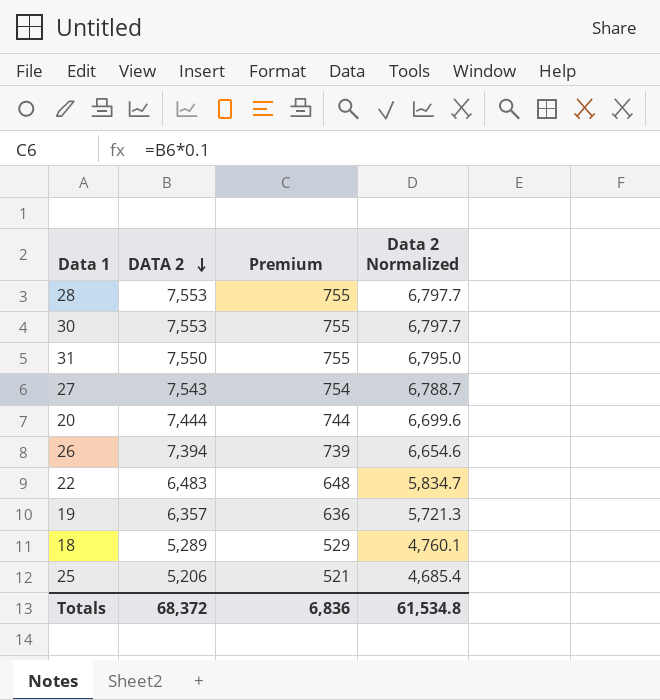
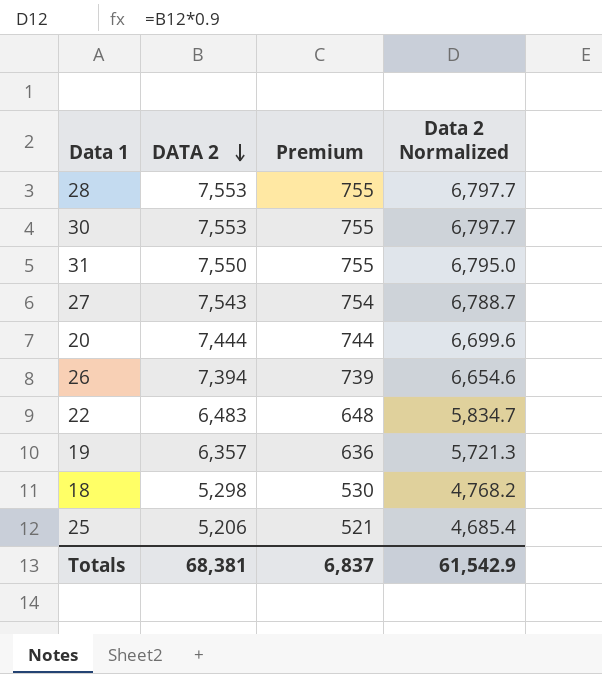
18 | DATA 2: 5,289 -> 5,298
18 | Premium: 529 -> 530
18 | Data 2 Normalized: 4,760.1 -> 4,768.2
Totals | DATA 2: 68,372 -> 68,381
Totals | Premium: 6,836 -> 6,837
Totals | Data 2 Normalized: 61,534.8 -> 61,542.9

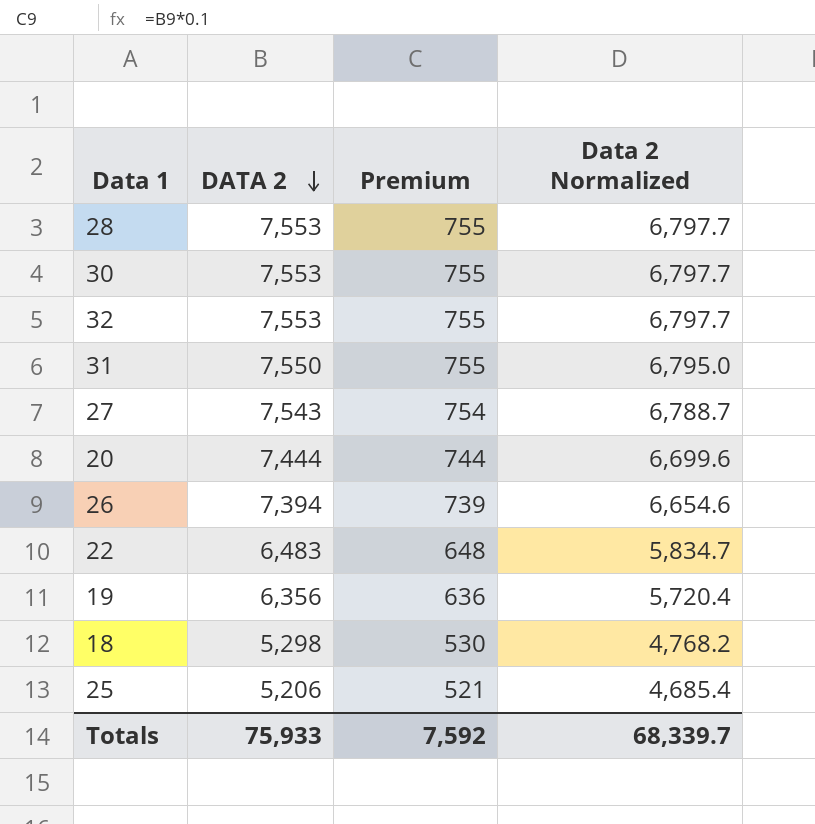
row 32: none -> 7,553 | 755 | 6,797.7
19 | DATA 2: 6,357 -> 6,356
19 | Data 2 Normalized: 5,721.3 -> 5,720.4
Totals | DATA 2: 68,381 -> 75,933
Totals | Premium: 6,837 -> 7,592
Totals | Data 2 Normalized: 61,542.9 -> 68,339.7

